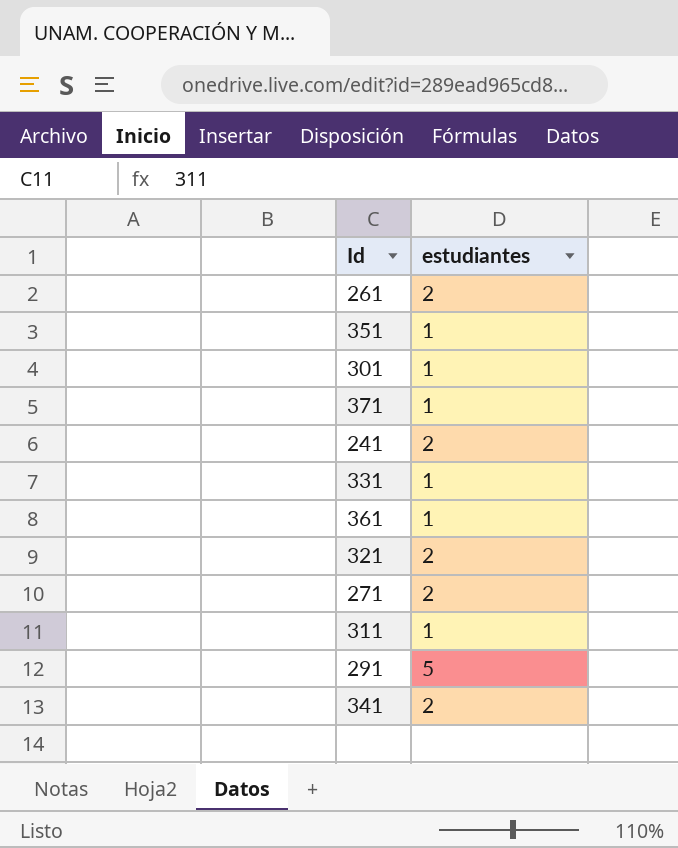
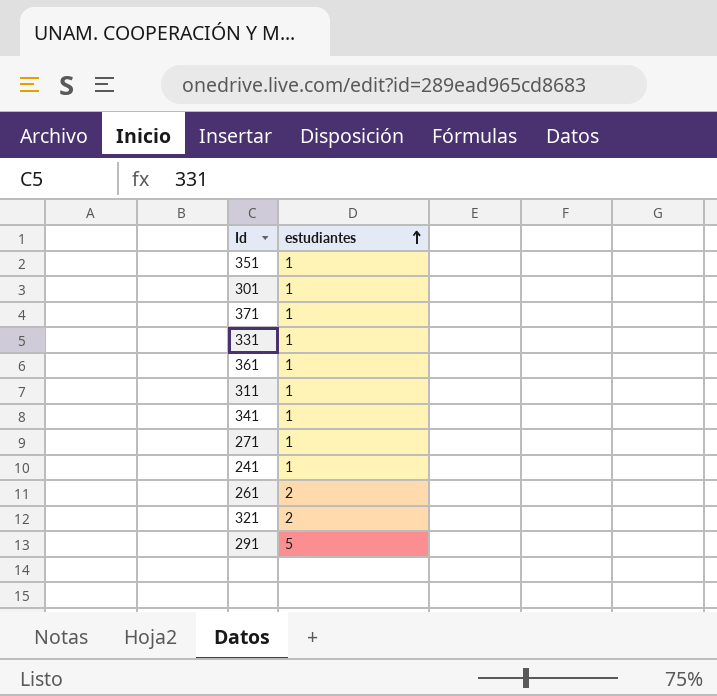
row order: none -> estudiantes ascending
341 | estudiantes: 2 -> 1
271 | estudiantes: 2 -> 1
241 | estudiantes: 2 -> 1

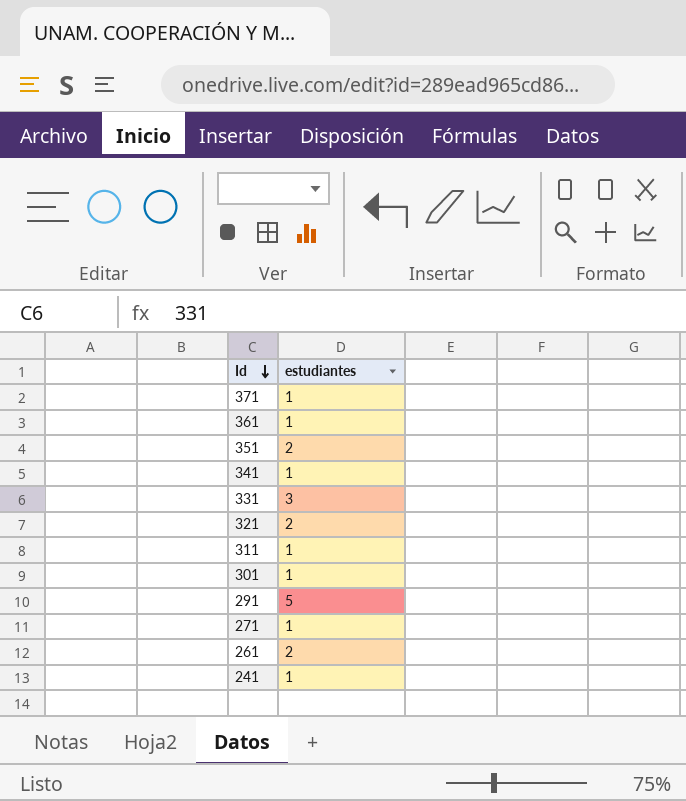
row order: estudiantes ascending -> Id descending
351 | estudiantes: 1 -> 2
331 | estudiantes: 1 -> 3

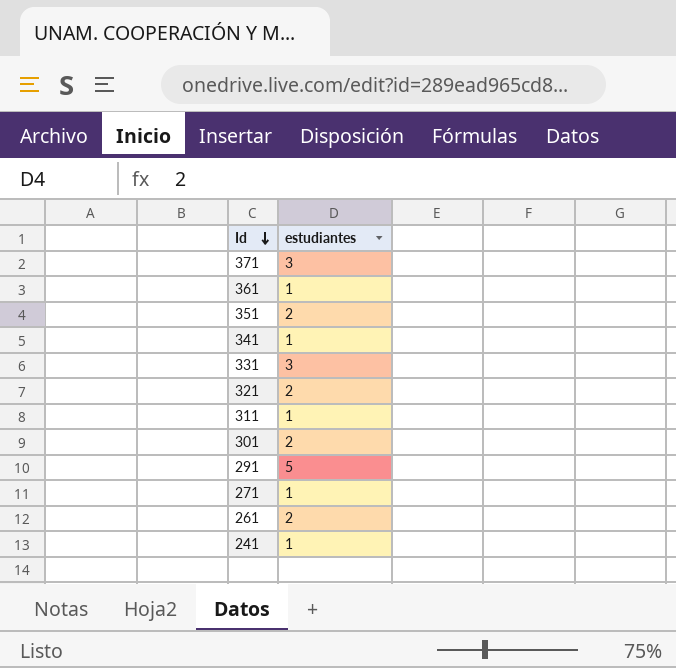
371 | estudiantes: 1 -> 3
301 | estudiantes: 1 -> 2

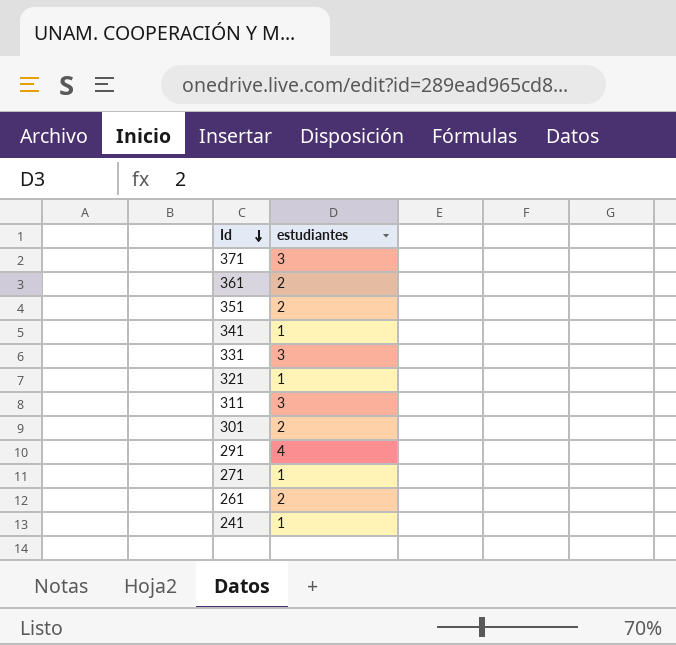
361 | estudiantes: 1 -> 2
321 | estudiantes: 2 -> 1
311 | estudiantes: 1 -> 3
291 | estudiantes: 5 -> 4

